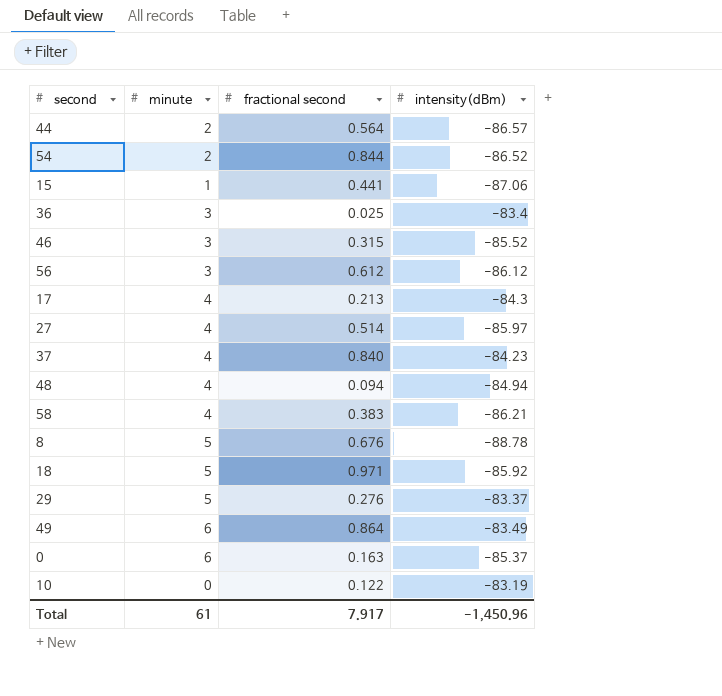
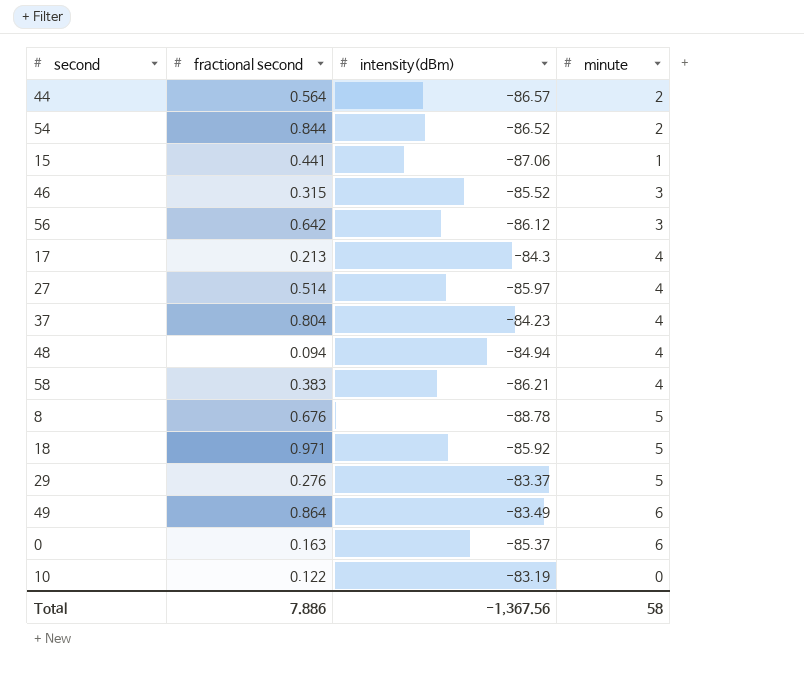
column minute | position: 2 -> 4
row 36: 3 | 0.025 | -83.4 -> none
56 | fractional second: 0.612 -> 0.642
37 | fractional second: 0.840 -> 0.804
Total | fractional second: 7.917 -> 7.886
Total | intensity(dBm): -1,450.96 -> -1,367.56
Total | minute: 61 -> 58

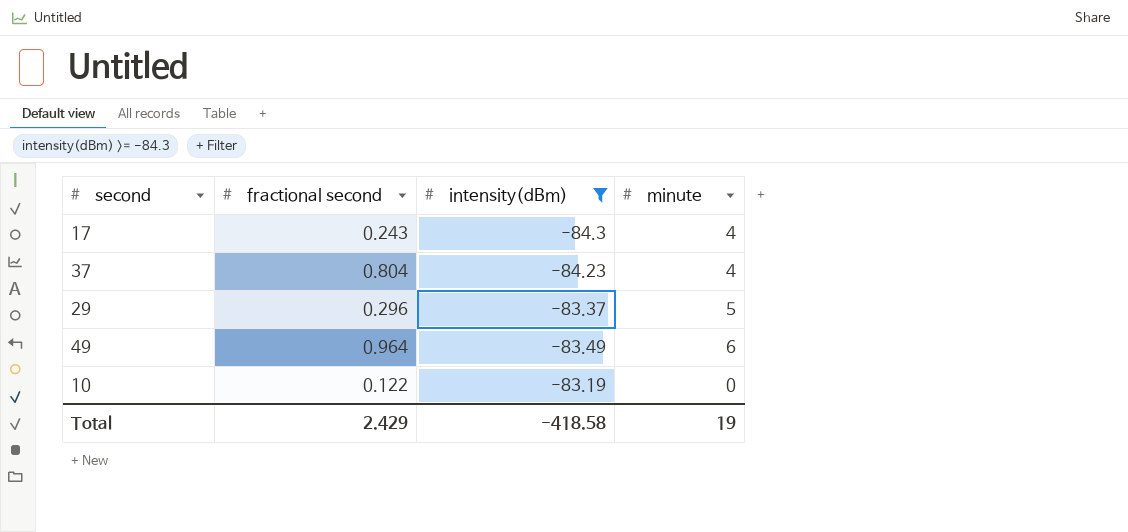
filter: none -> intensity(dBm) >= -84.3
17 | fractional second: 0.213 -> 0.243
29 | fractional second: 0.276 -> 0.296
49 | fractional second: 0.864 -> 0.964
Total | fractional second: 7.886 -> 2.429
Total | intensity(dBm): -1,367.56 -> -418.58
Total | minute: 58 -> 19

